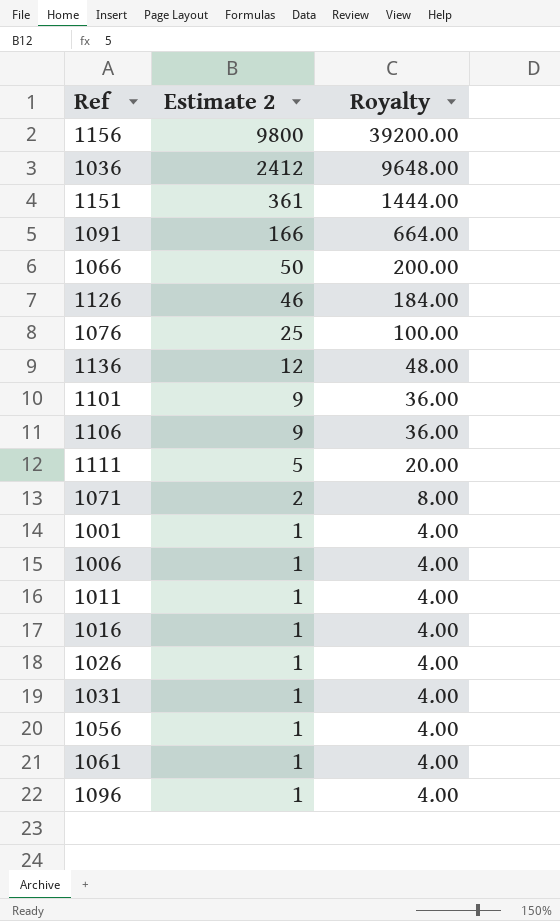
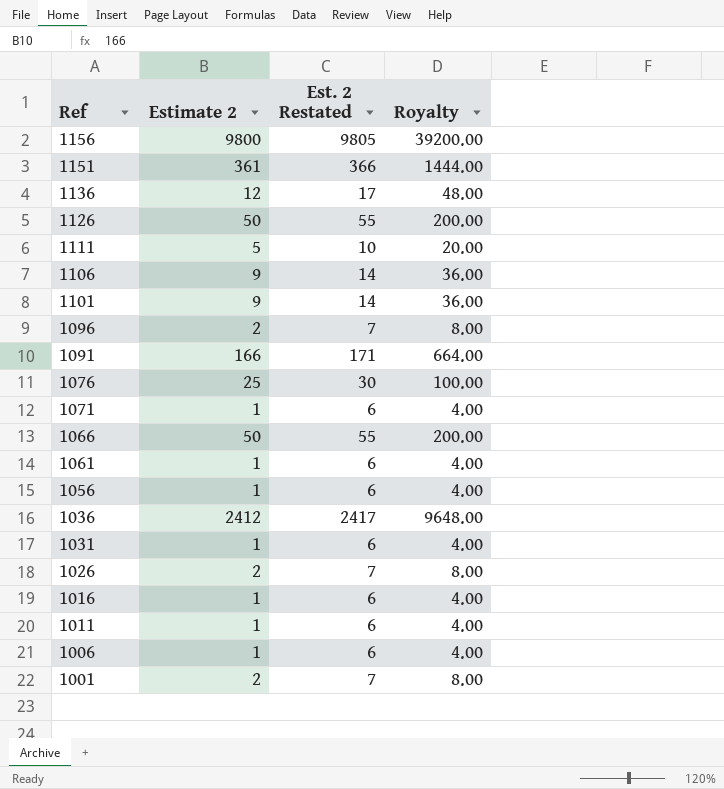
row order: Estimate 2 descending -> Ref descending
column Est. 2 Restated | formula: none -> [Estimate 2] + 5
1126 | Estimate 2: 46 -> 50
1126 | Royalty: 184.00 -> 200.00
1096 | Estimate 2: 1 -> 2
1096 | Royalty: 4.00 -> 8.00
1071 | Estimate 2: 2 -> 1
1071 | Royalty: 8.00 -> 4.00
1026 | Estimate 2: 1 -> 2
1026 | Royalty: 4.00 -> 8.00
1001 | Estimate 2: 1 -> 2
1001 | Royalty: 4.00 -> 8.00

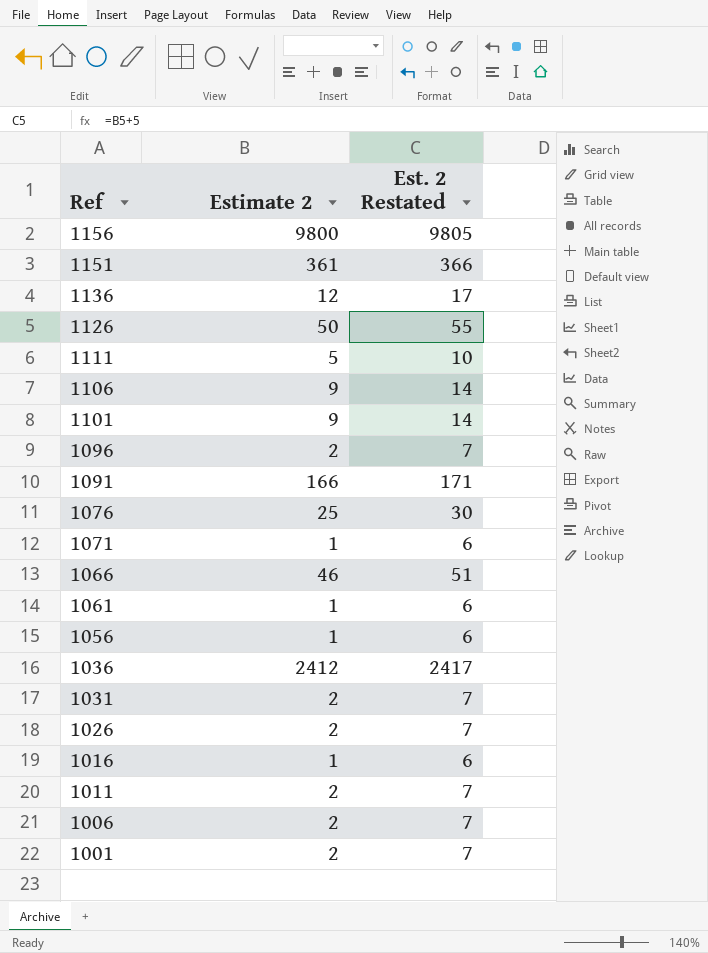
column Royalty | formula: [Estimate 2] * 4 -> none
1066 | Estimate 2: 50 -> 46
1066 | Est. 2 Restated: 55 -> 51
1031 | Estimate 2: 1 -> 2
1031 | Est. 2 Restated: 6 -> 7
1011 | Estimate 2: 1 -> 2
1011 | Est. 2 Restated: 6 -> 7
1006 | Estimate 2: 1 -> 2
1006 | Est. 2 Restated: 6 -> 7

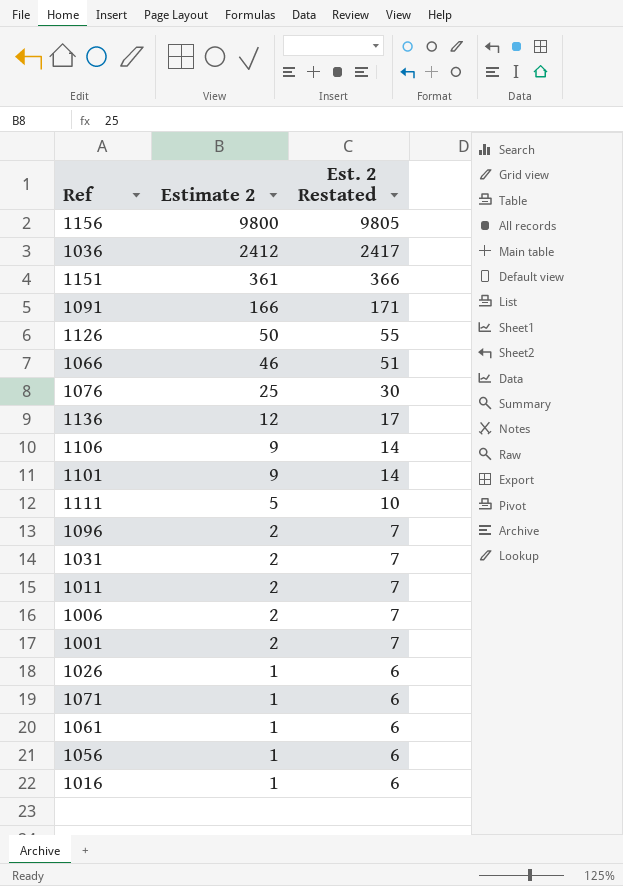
row order: Ref descending -> Estimate 2 descending
1026 | Estimate 2: 2 -> 1
1026 | Est. 2 Restated: 7 -> 6

